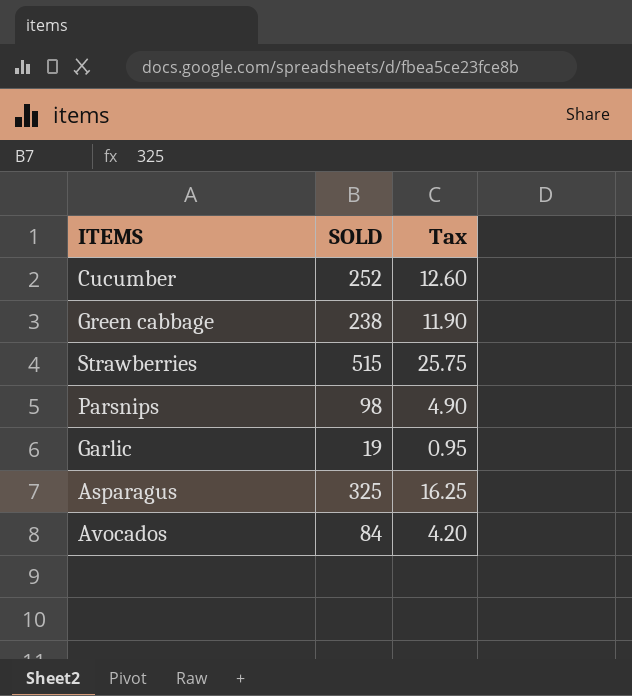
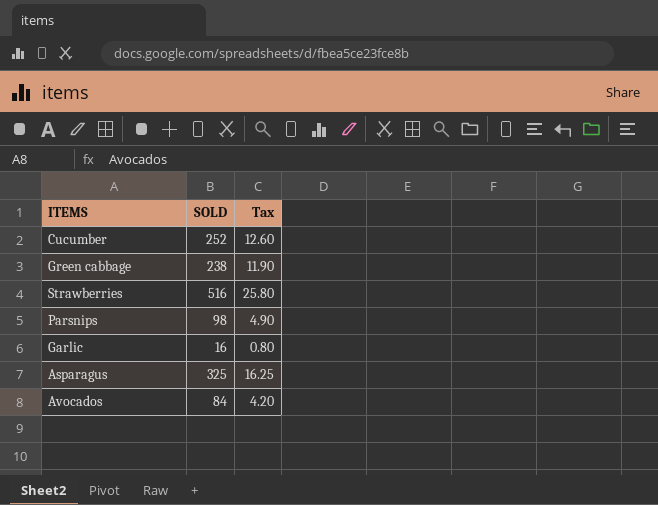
Strawberries | SOLD: 515 -> 516
Strawberries | Tax: 25.75 -> 25.80
Garlic | SOLD: 19 -> 16
Garlic | Tax: 0.95 -> 0.80

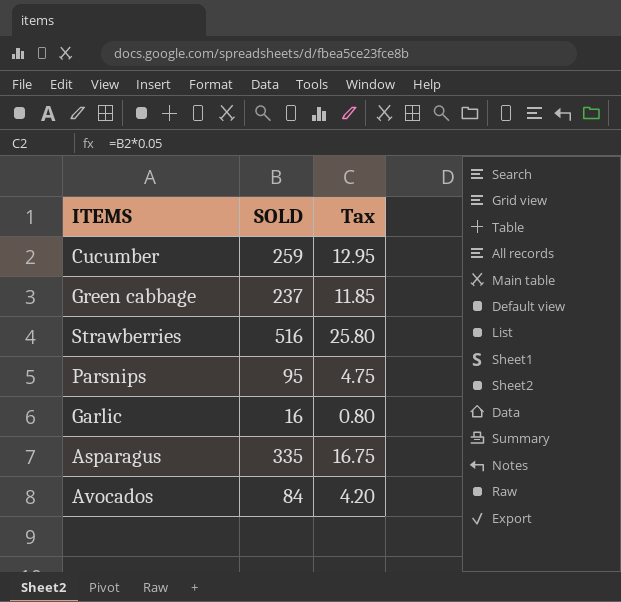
Cucumber | SOLD: 252 -> 259
Cucumber | Tax: 12.60 -> 12.95
Green cabbage | SOLD: 238 -> 237
Green cabbage | Tax: 11.90 -> 11.85
Parsnips | SOLD: 98 -> 95
Parsnips | Tax: 4.90 -> 4.75
Asparagus | SOLD: 325 -> 335
Asparagus | Tax: 16.25 -> 16.75

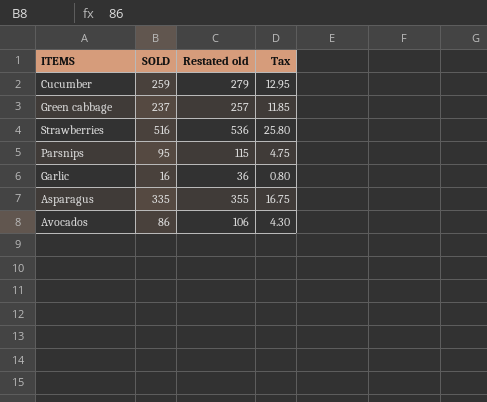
column Restated old | formula: none -> [SOLD] + 20
Avocados | SOLD: 84 -> 86
Avocados | Tax: 4.20 -> 4.30

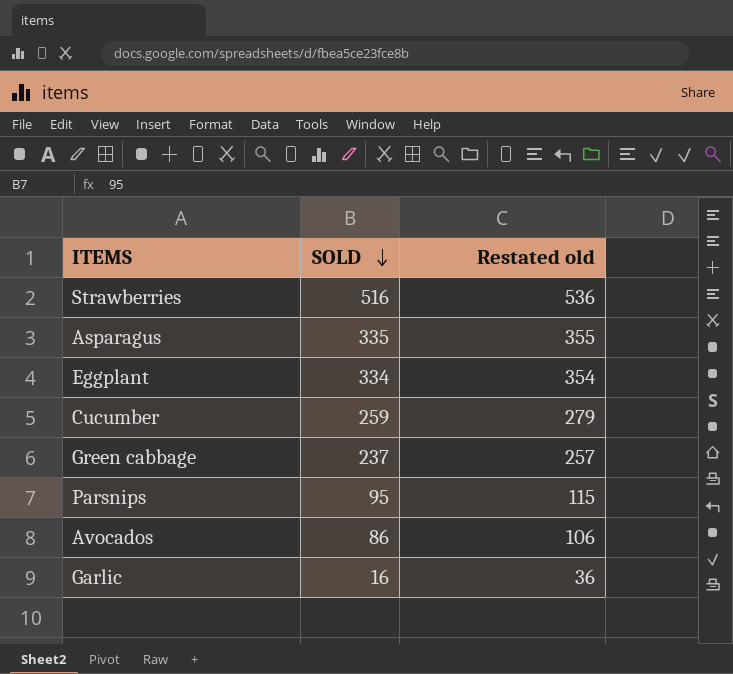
row order: none -> SOLD descending
column Tax | formula: [SOLD] * 0.05 -> none
row Eggplant: none -> 334 | 354

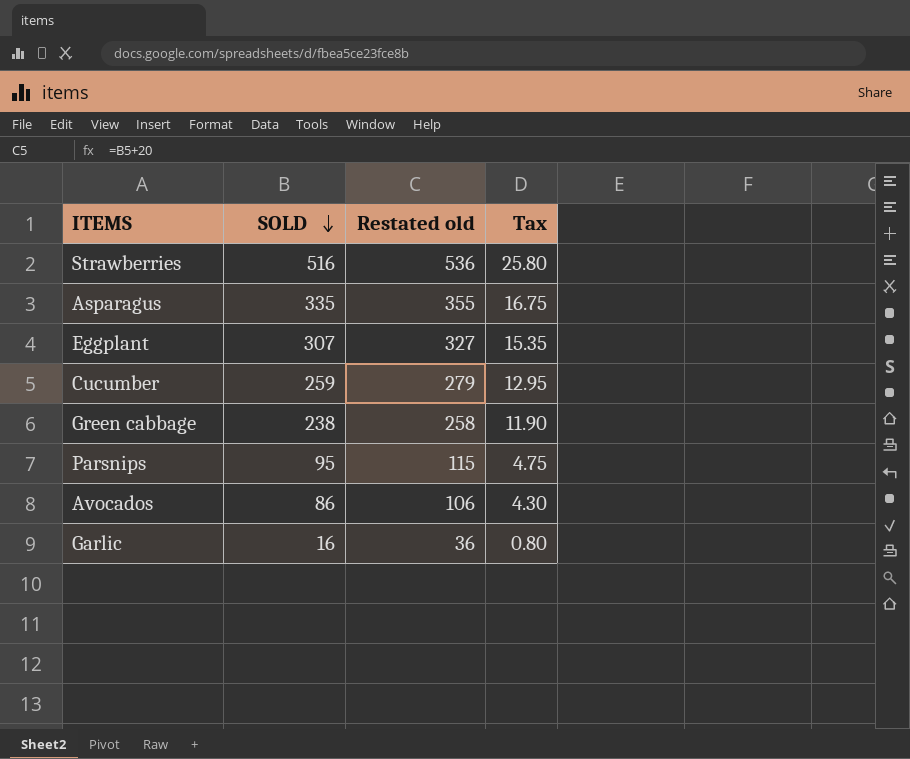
column Tax | formula: none -> [SOLD] * 0.05
Eggplant | SOLD: 334 -> 307
Eggplant | Restated old: 354 -> 327
Green cabbage | SOLD: 237 -> 238
Green cabbage | Restated old: 257 -> 258

